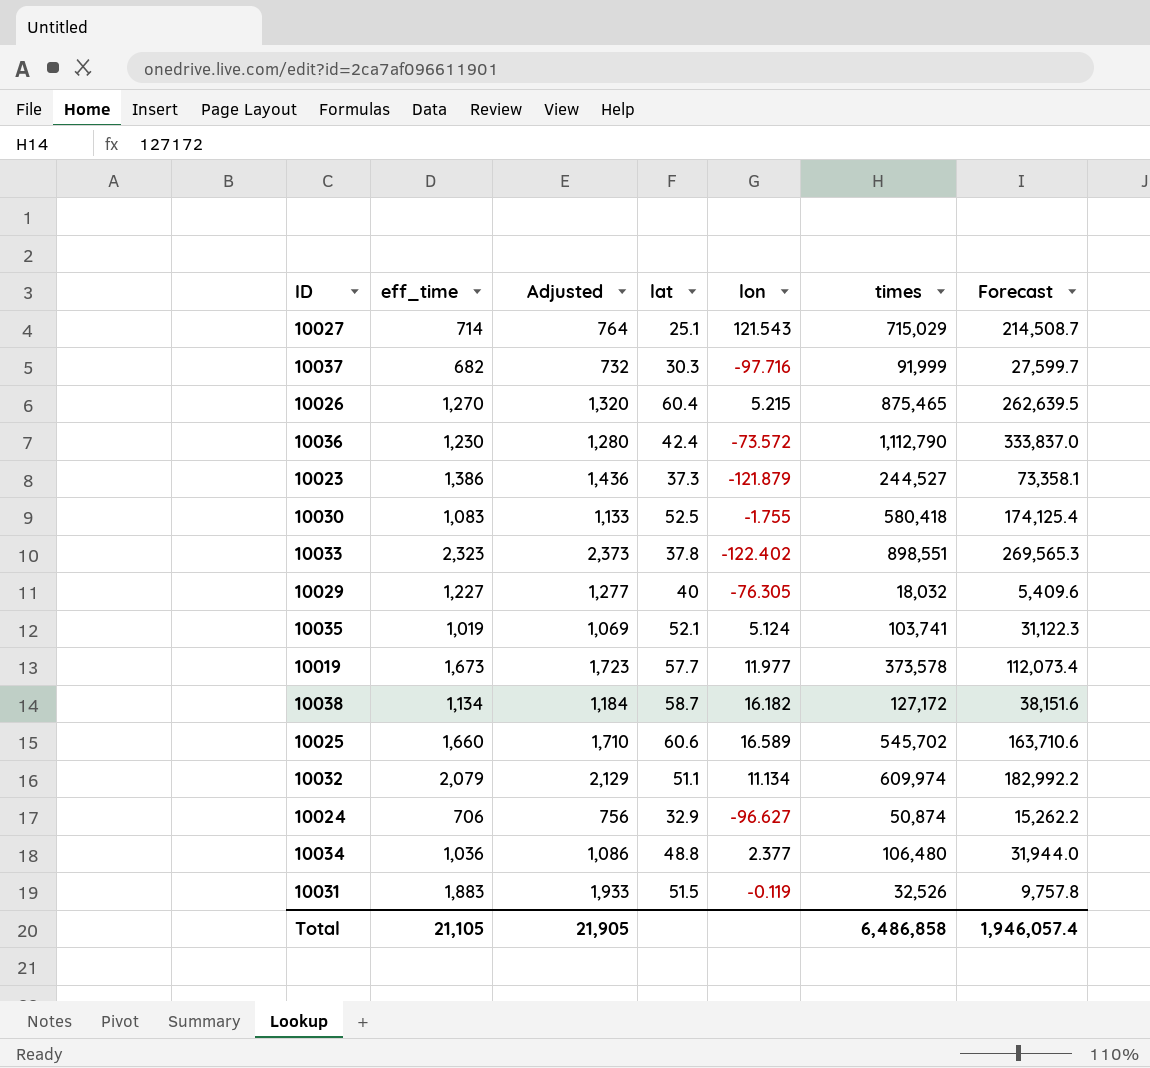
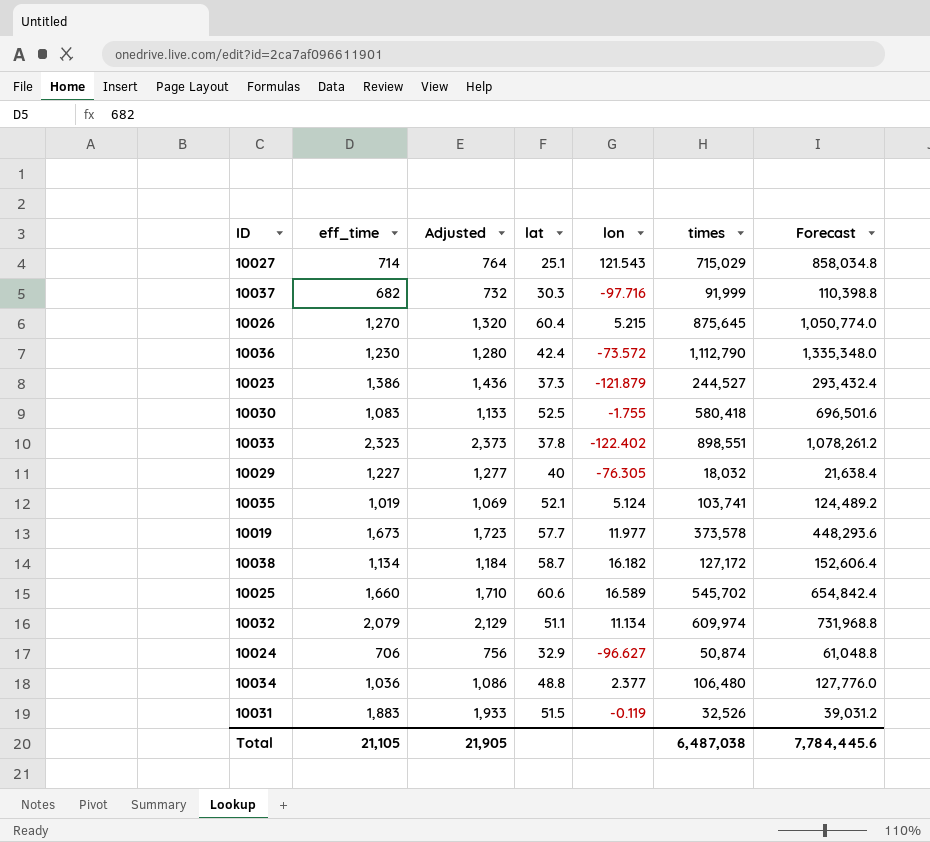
column Forecast | formula: [times] * 0.3 -> [times] * 1.2
10026 | times: 875,465 -> 875,645
Total | times: 6,486,858 -> 6,487,038
Total | Forecast: 1,946,057.4 -> 7,784,445.6

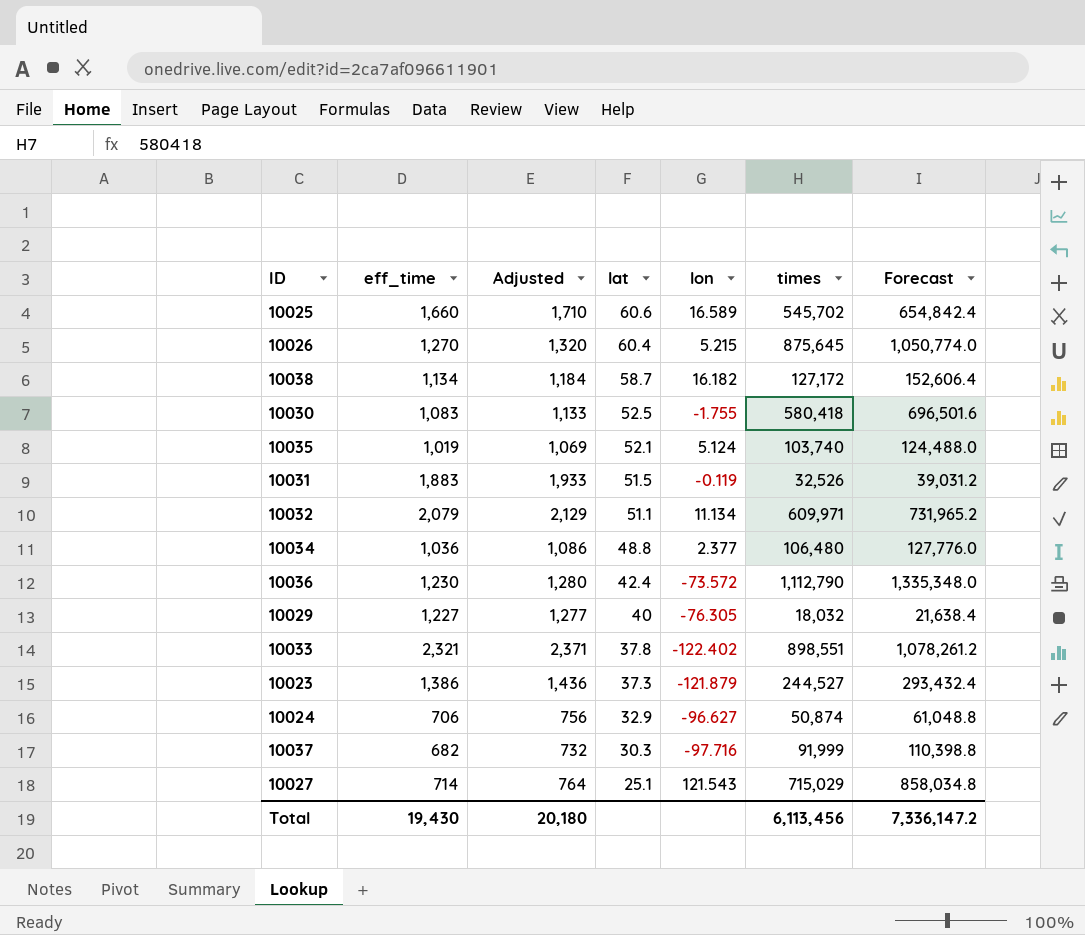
row order: none -> lat descending
row 10019: 1,673 | 1,723 | 57.7 | 11.977 | 373,578 | 448,293.6 -> none
10035 | times: 103,741 -> 103,740
10035 | Forecast: 124,489.2 -> 124,488.0
10032 | times: 609,974 -> 609,971
10032 | Forecast: 731,968.8 -> 731,965.2
10033 | eff_time: 2,323 -> 2,321
10033 | Adjusted: 2,373 -> 2,371
Total | eff_time: 21,105 -> 19,430
Total | Adjusted: 21,905 -> 20,180
Total | times: 6,487,038 -> 6,113,456
Total | Forecast: 7,784,445.6 -> 7,336,147.2

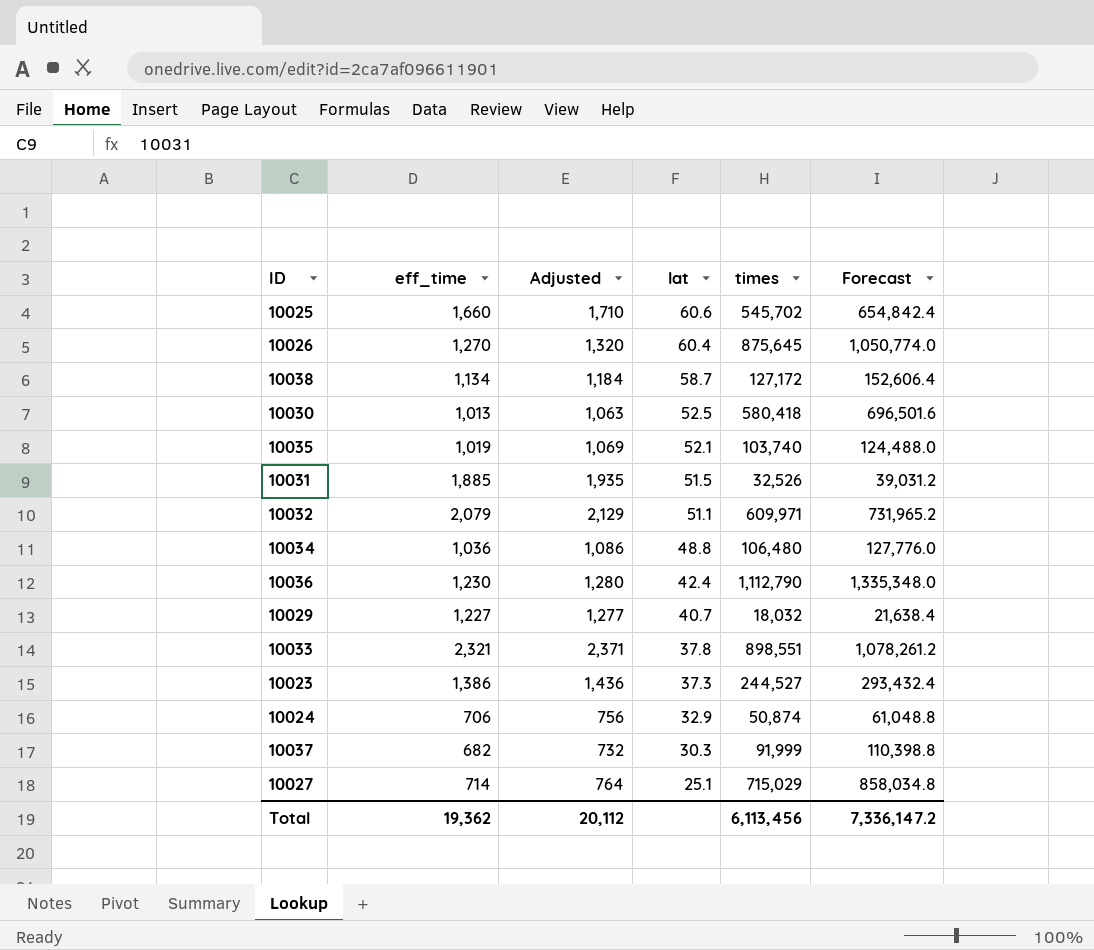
column lon | position: 5 -> none
10030 | eff_time: 1,083 -> 1,013
10030 | Adjusted: 1,133 -> 1,063
10031 | eff_time: 1,883 -> 1,885
10031 | Adjusted: 1,933 -> 1,935
10029 | lat: 40 -> 40.7
Total | eff_time: 19,430 -> 19,362
Total | Adjusted: 20,180 -> 20,112

